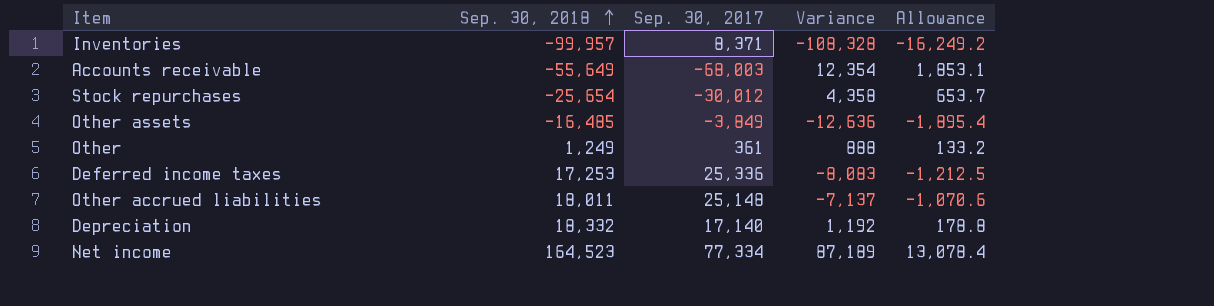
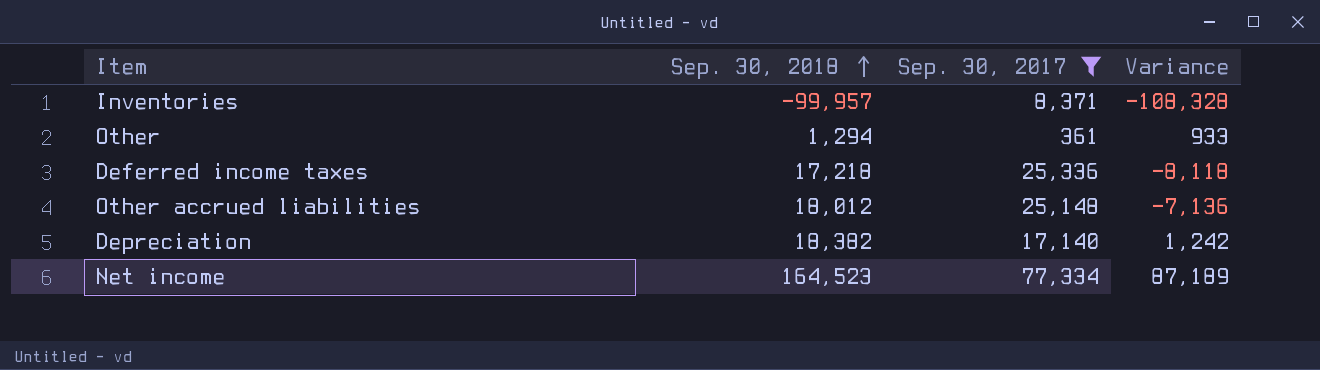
filter: none -> Sep. 30, 2017 >= 361
column Allowance | formula: [Variance] * 0.15 -> none
Other | Sep. 30, 2018: 1,249 -> 1,294
Other | Variance: 888 -> 933
Deferred income taxes | Sep. 30, 2018: 17,253 -> 17,218
Deferred income taxes | Variance: -8,083 -> -8,118
Other accrued liabilities | Sep. 30, 2018: 18,011 -> 18,012
Other accrued liabilities | Variance: -7,137 -> -7,136
Depreciation | Sep. 30, 2018: 18,332 -> 18,382
Depreciation | Variance: 1,192 -> 1,242

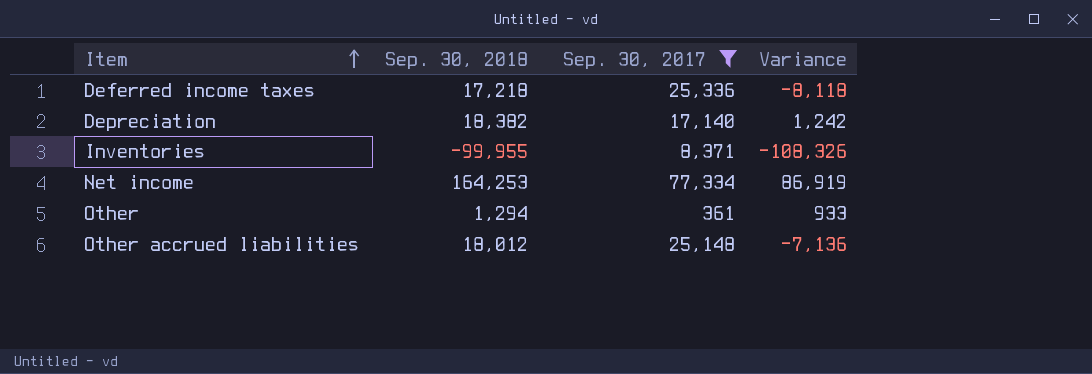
row order: Sep. 30, 2018 ascending -> Item ascending
Inventories | Sep. 30, 2018: -99,957 -> -99,955
Inventories | Variance: -108,328 -> -108,326
Net income | Sep. 30, 2018: 164,523 -> 164,253
Net income | Variance: 87,189 -> 86,919

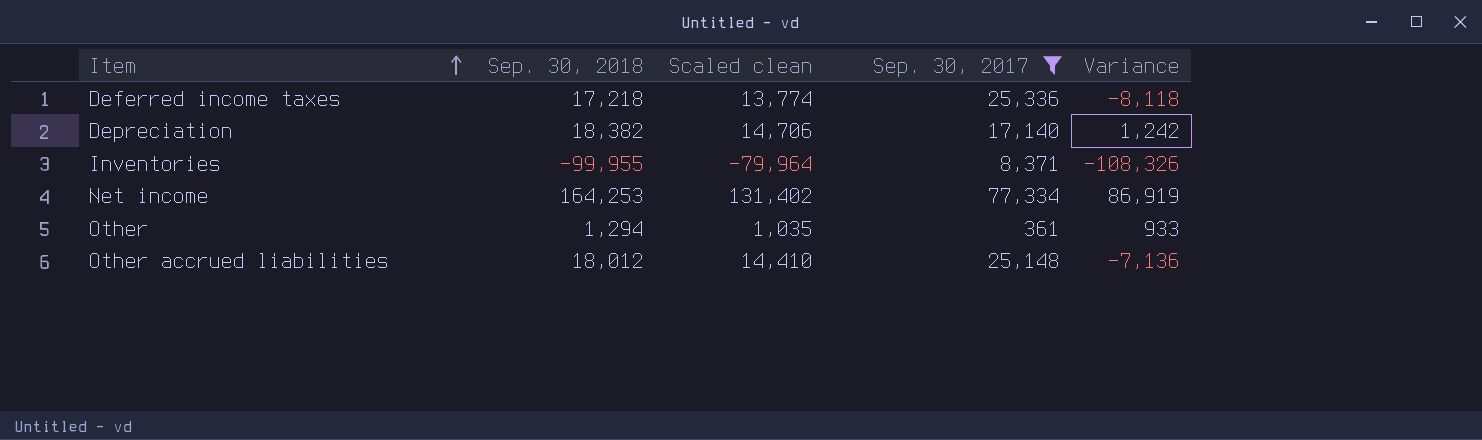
column Scaled clean | formula: none -> [Sep. 30, 2018] * 0.8

